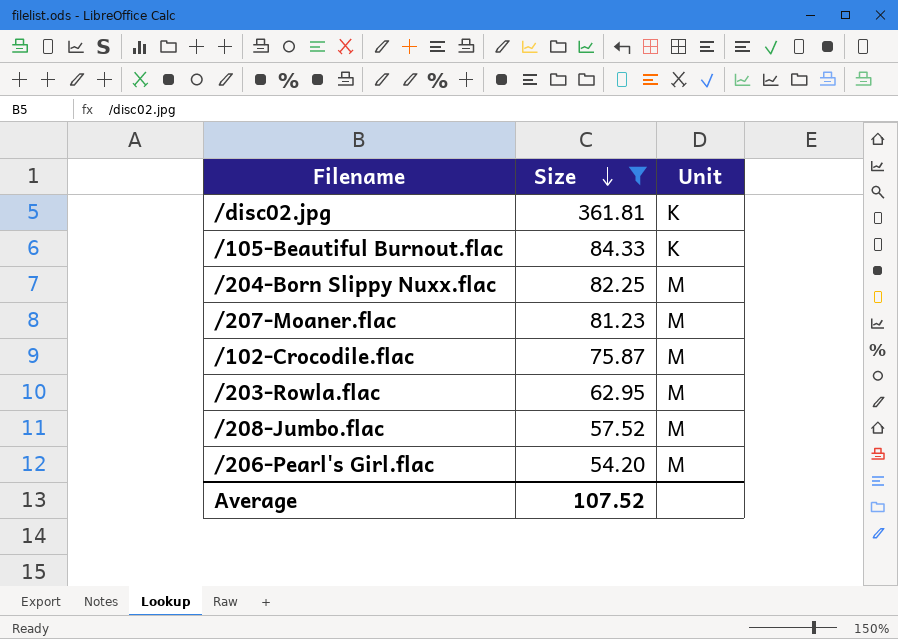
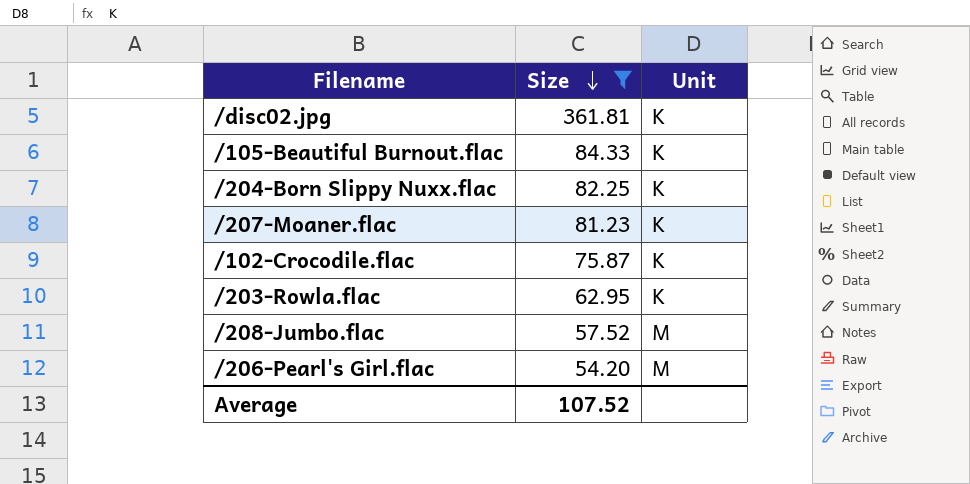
/204-Born Slippy Nuxx.flac | Unit: M -> K
/207-Moaner.flac | Unit: M -> K
/102-Crocodile.flac | Unit: M -> K
/203-Rowla.flac | Unit: M -> K

